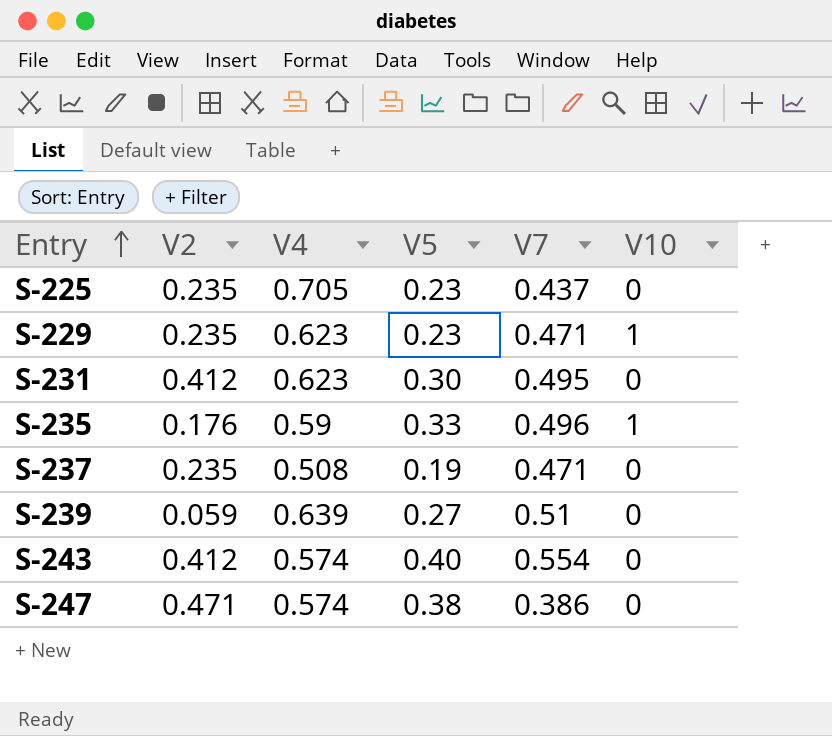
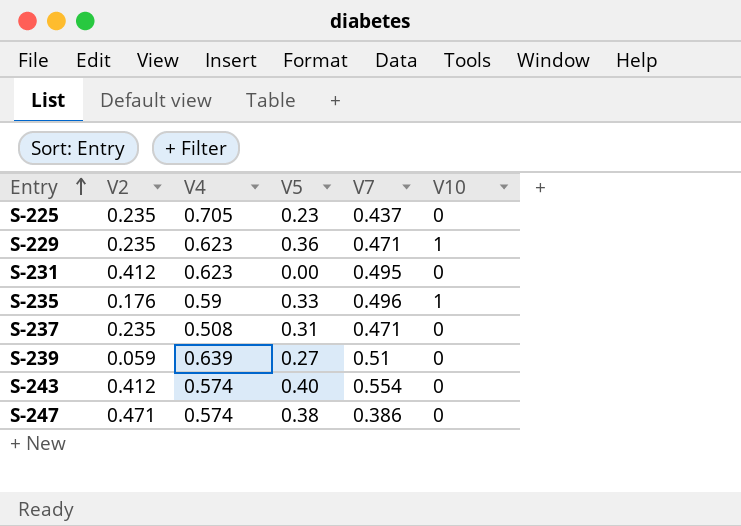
S-229 | V5: 0.23 -> 0.36
S-231 | V5: 0.30 -> 0.00
S-237 | V5: 0.19 -> 0.31

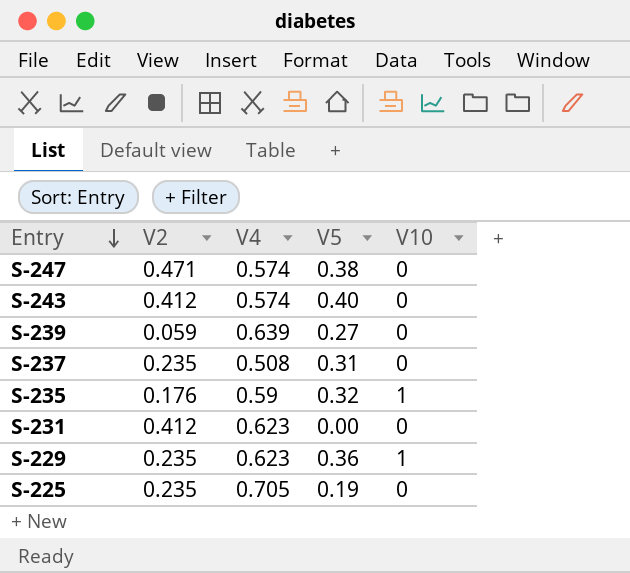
row order: Entry ascending -> Entry descending
column V7 | position: 5 -> none
S-235 | V5: 0.33 -> 0.32
S-225 | V5: 0.23 -> 0.19

